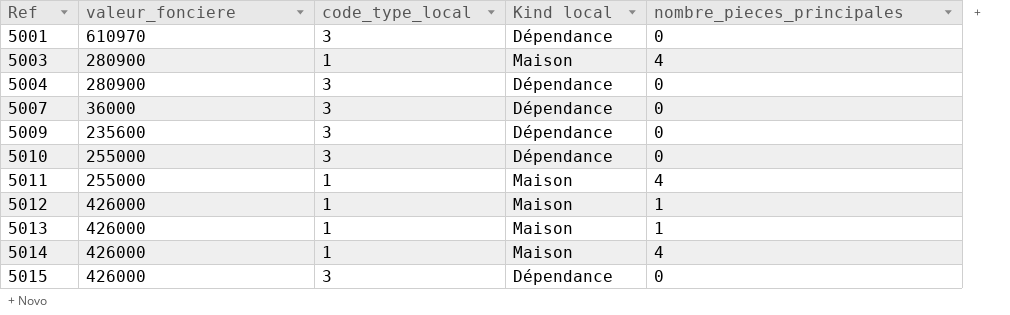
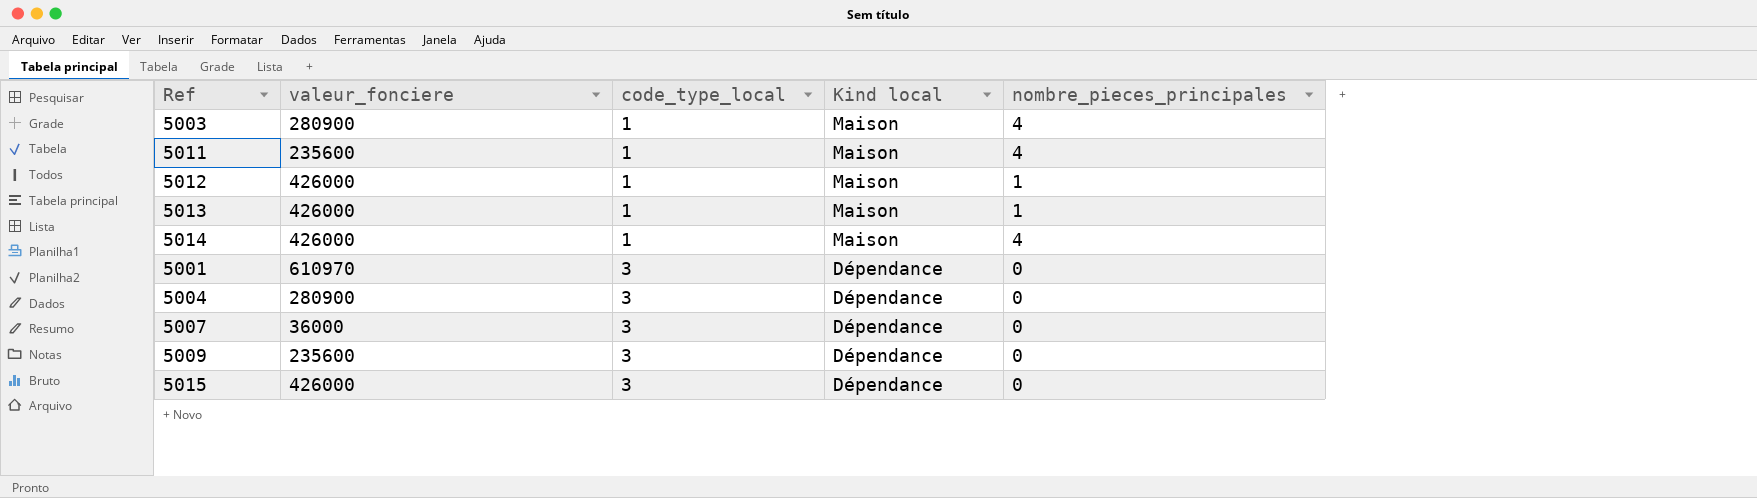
row order: Ref ascending -> code_type_local ascending
row 5010: 255000 | 3 | Dépendance | 0 -> none
5011 | valeur_fonciere: 255000 -> 235600

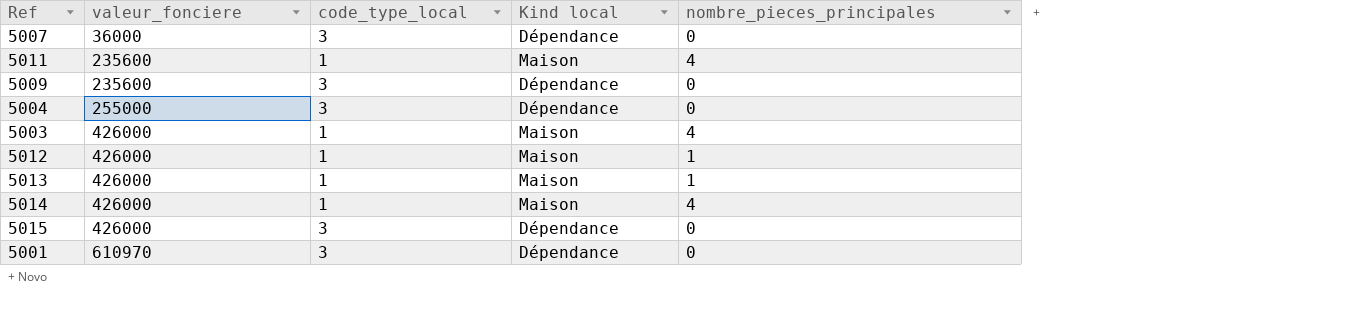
row order: code_type_local ascending -> valeur_fonciere ascending
5004 | valeur_fonciere: 280900 -> 255000
5003 | valeur_fonciere: 280900 -> 426000

